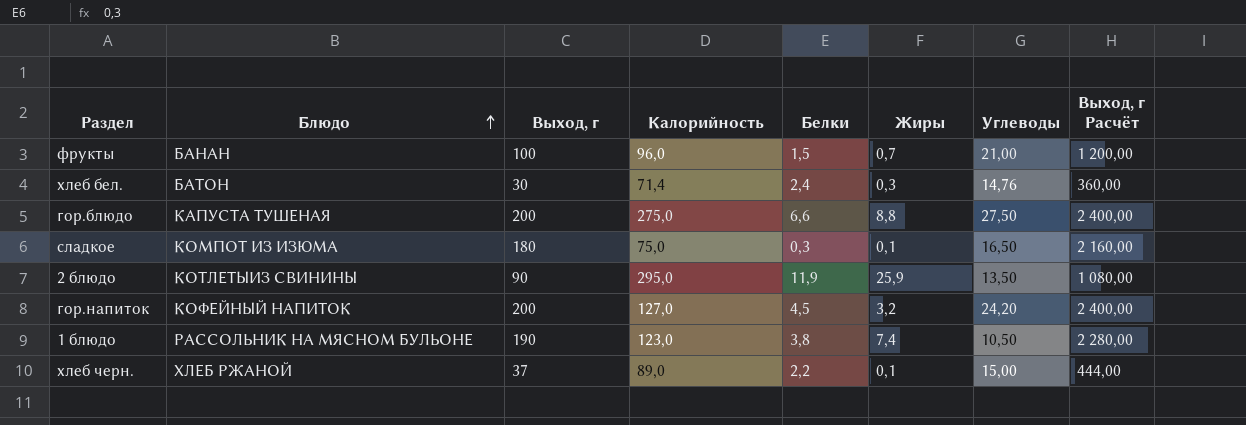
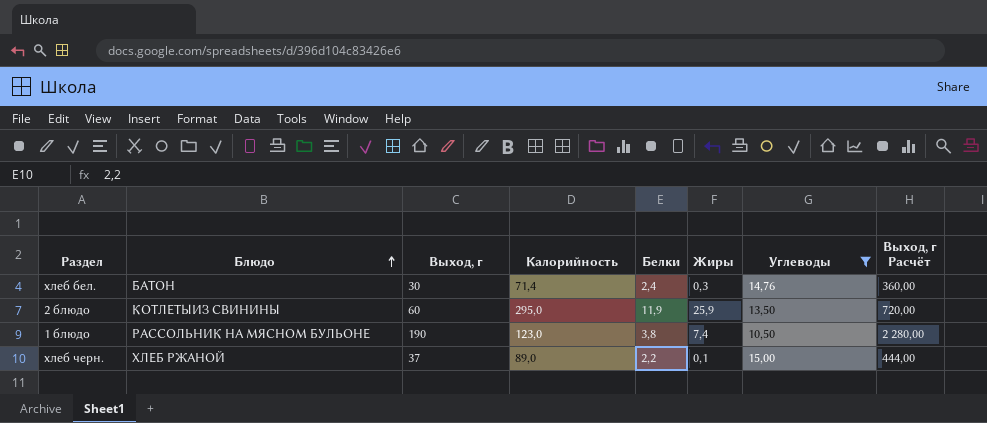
filter: none -> Углеводы <= 15,00
2 блюдо | Выход, г: 90 -> 60
2 блюдо | Выход, г Расчёт: 1 080,00 -> 720,00

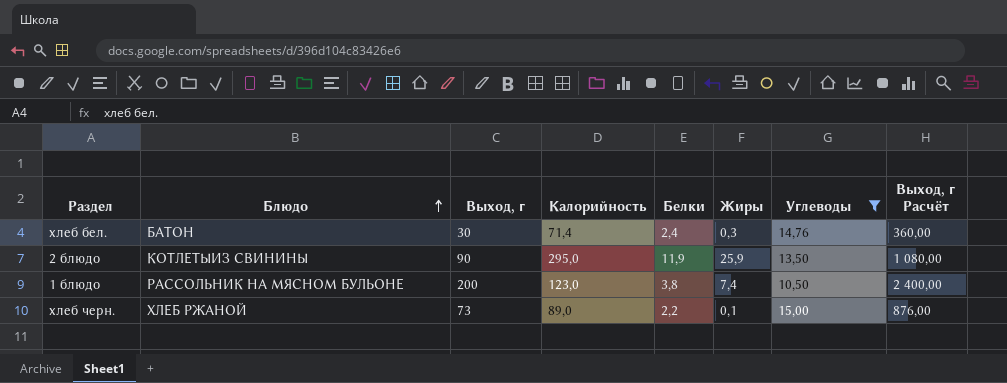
2 блюдо | Выход, г: 60 -> 90
2 блюдо | Выход, г Расчёт: 720,00 -> 1 080,00
1 блюдо | Выход, г: 190 -> 200
1 блюдо | Выход, г Расчёт: 2 280,00 -> 2 400,00
хлеб черн. | Выход, г: 37 -> 73
хлеб черн. | Выход, г Расчёт: 444,00 -> 876,00

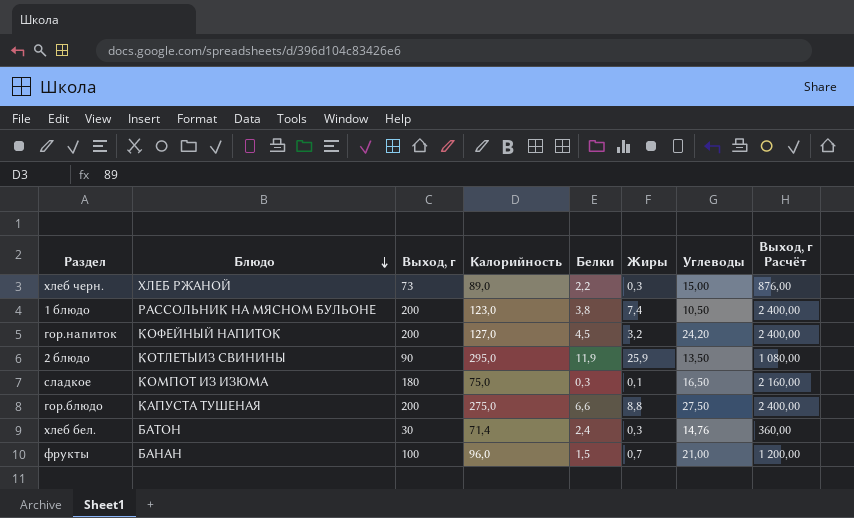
filter: Углеводы <= 15,00 -> none
row order: Блюдо ascending -> Блюдо descending
хлеб черн. | Жиры: 0,1 -> 0,3

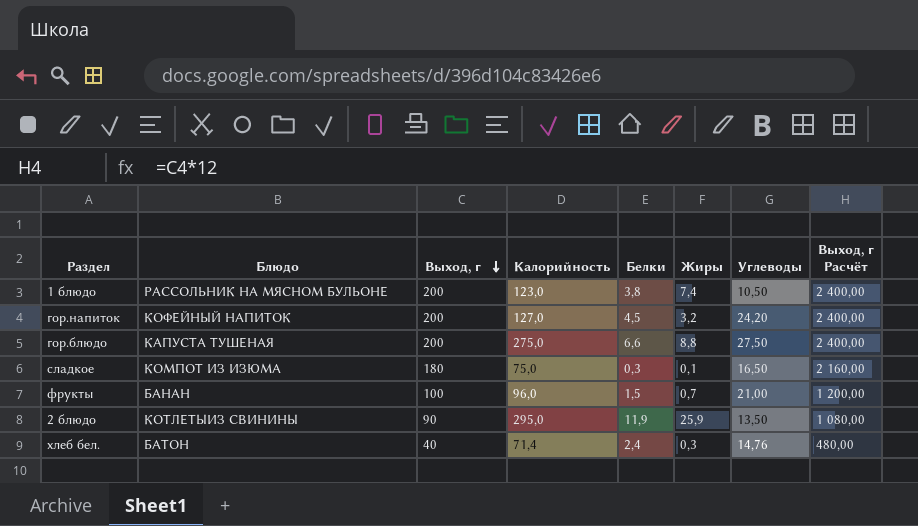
row order: Блюдо descending -> Выход, г descending
row хлеб черн.: ХЛЕБ РЖАНОЙ | 73 | 89,0 | 2,2 | 0,3 | 15,00 | 876,00 -> none
хлеб бел. | Выход, г: 30 -> 40
хлеб бел. | Выход, г Расчёт: 360,00 -> 480,00

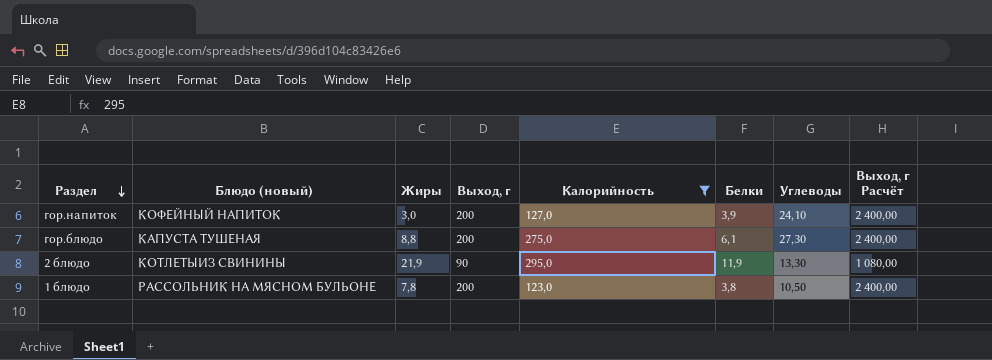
filter: none -> Калорийность >= 123,0
row order: Выход, г descending -> Раздел descending
column name: Блюдо -> Блюдо (новый)
column Жиры | position: 6 -> 3
гор.напиток | Жиры: 3,2 -> 3,0
гор.напиток | Белки: 4,5 -> 3,9
гор.напиток | Углеводы: 24,20 -> 24,10
гор.блюдо | Белки: 6,6 -> 6,1
гор.блюдо | Углеводы: 27,50 -> 27,30
2 блюдо | Жиры: 25,9 -> 21,9
2 блюдо | Углеводы: 13,50 -> 13,30
1 блюдо | Жиры: 7,4 -> 7,8

